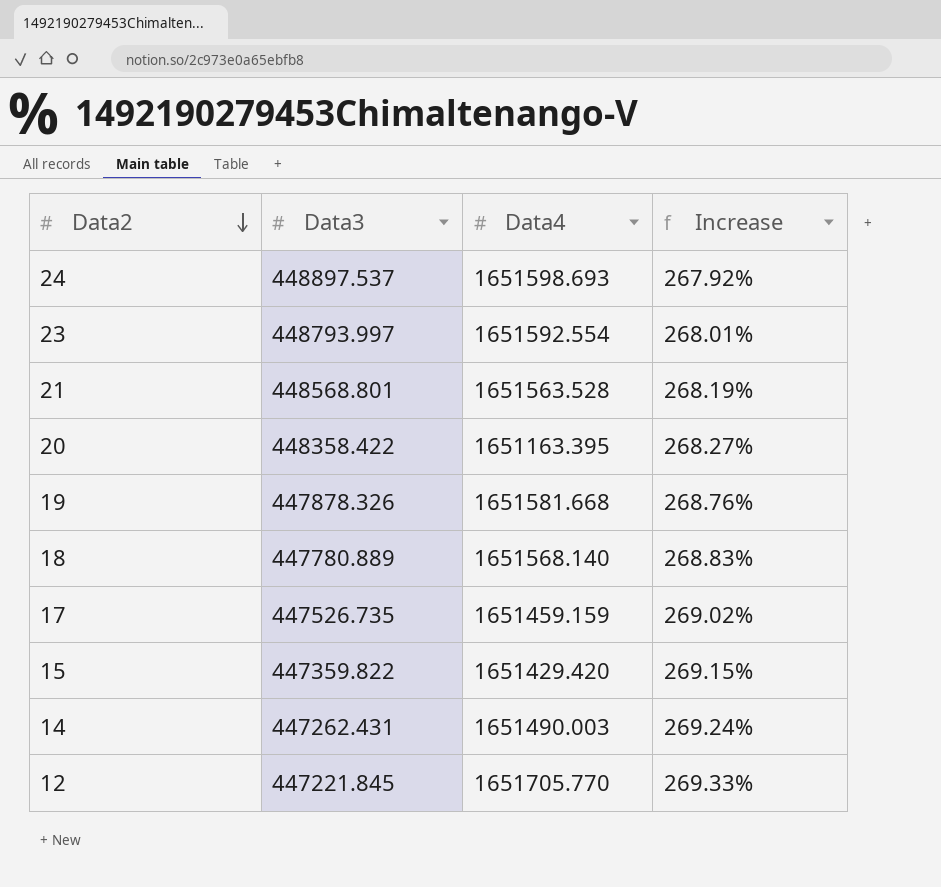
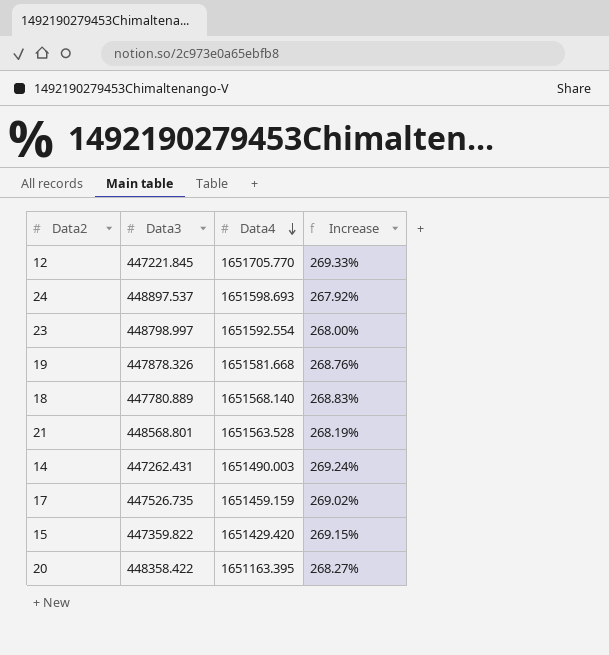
row order: Data2 descending -> Data4 descending
23 | Data3: 448793.997 -> 448798.997
23 | Increase: 268.01% -> 268.00%

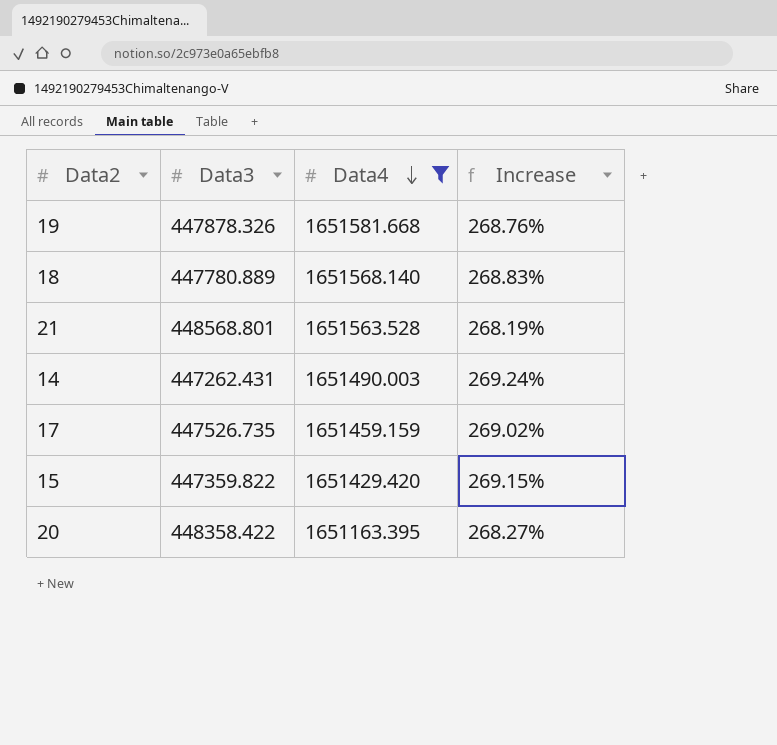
filter: none -> Data4 <= 1651581.668

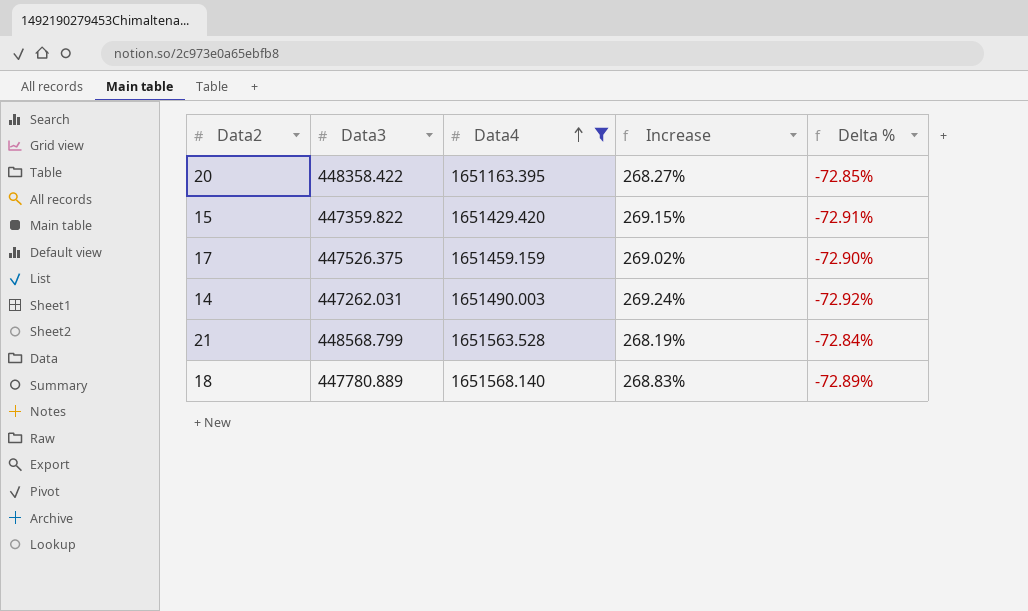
row order: Data4 descending -> Data4 ascending
column Delta % | formula: none -> ([Data3] - [Data4]) / [Data4]
row 19: 447878.326 | 1651581.668 | 268.76% -> none
17 | Data3: 447526.735 -> 447526.375
14 | Data3: 447262.431 -> 447262.031
21 | Data3: 448568.801 -> 448568.799

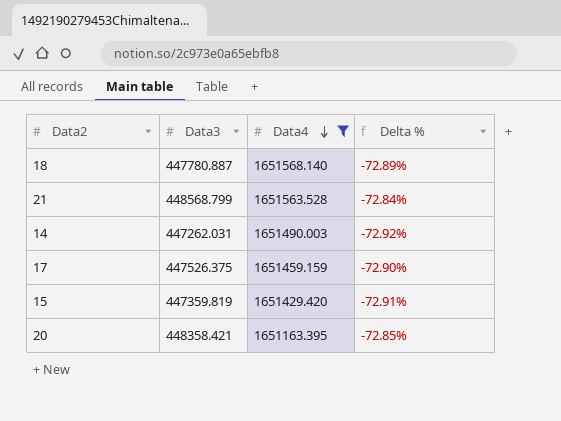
row order: Data4 ascending -> Data4 descending
column Increase | formula: ([Data4] - [Data3]) / [Data3] -> none
18 | Data3: 447780.889 -> 447780.887
15 | Data3: 447359.822 -> 447359.819
20 | Data3: 448358.422 -> 448358.421

